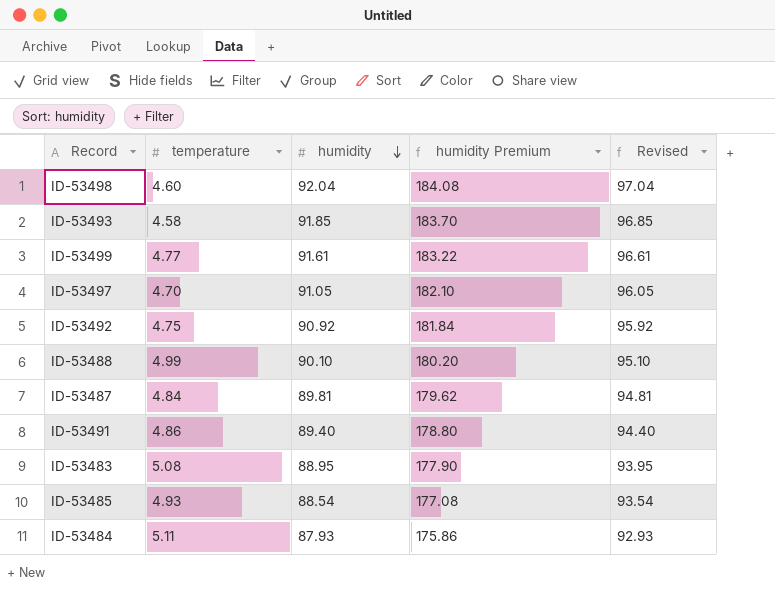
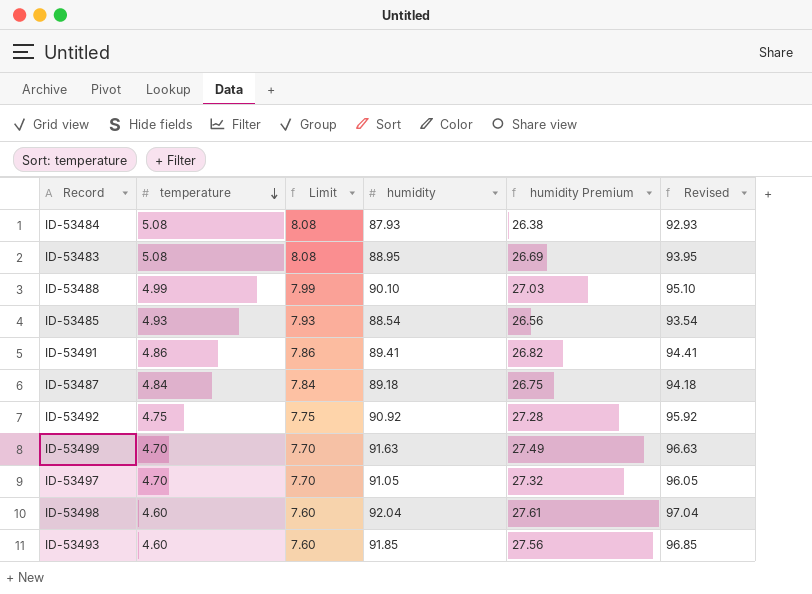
row order: humidity descending -> temperature descending
column Limit | formula: none -> [temperature] + 3
column humidity Premium | formula: [humidity] * 2 -> [humidity] * 0.3
ID-53484 | temperature: 5.11 -> 5.08
ID-53491 | humidity: 89.40 -> 89.41
ID-53491 | Revised: 94.40 -> 94.41
ID-53487 | humidity: 89.81 -> 89.18
ID-53487 | Revised: 94.81 -> 94.18
ID-53499 | temperature: 4.77 -> 4.70
ID-53499 | humidity: 91.61 -> 91.63
ID-53499 | Revised: 96.61 -> 96.63
ID-53493 | temperature: 4.58 -> 4.60

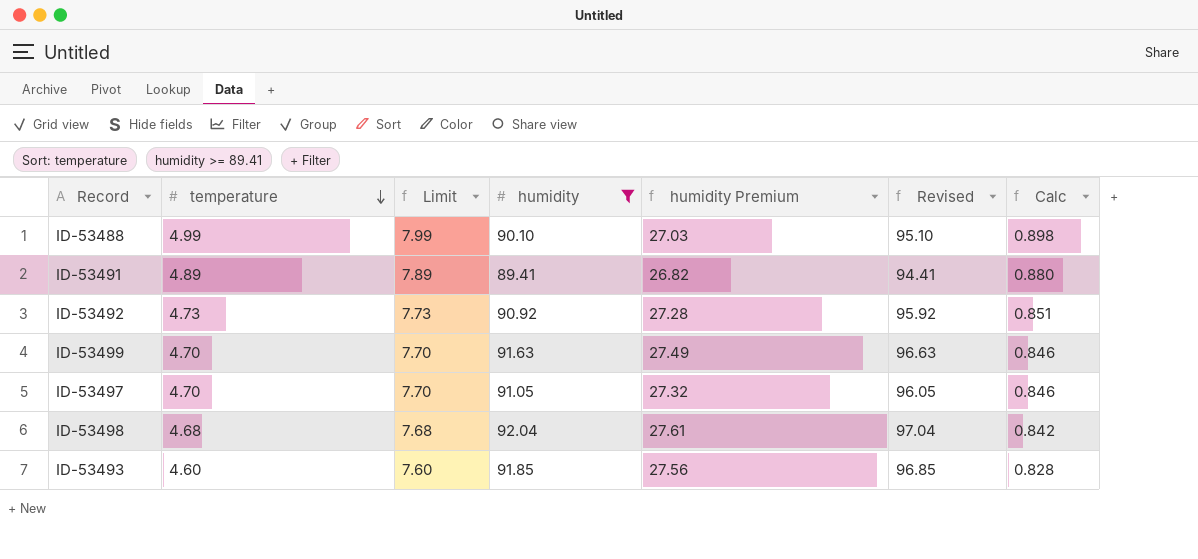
filter: none -> humidity >= 89.41
column Calc | formula: none -> [temperature] * 0.18
ID-53491 | temperature: 4.86 -> 4.89
ID-53491 | Limit: 7.86 -> 7.89
ID-53492 | temperature: 4.75 -> 4.73
ID-53492 | Limit: 7.75 -> 7.73
ID-53498 | temperature: 4.60 -> 4.68
ID-53498 | Limit: 7.60 -> 7.68

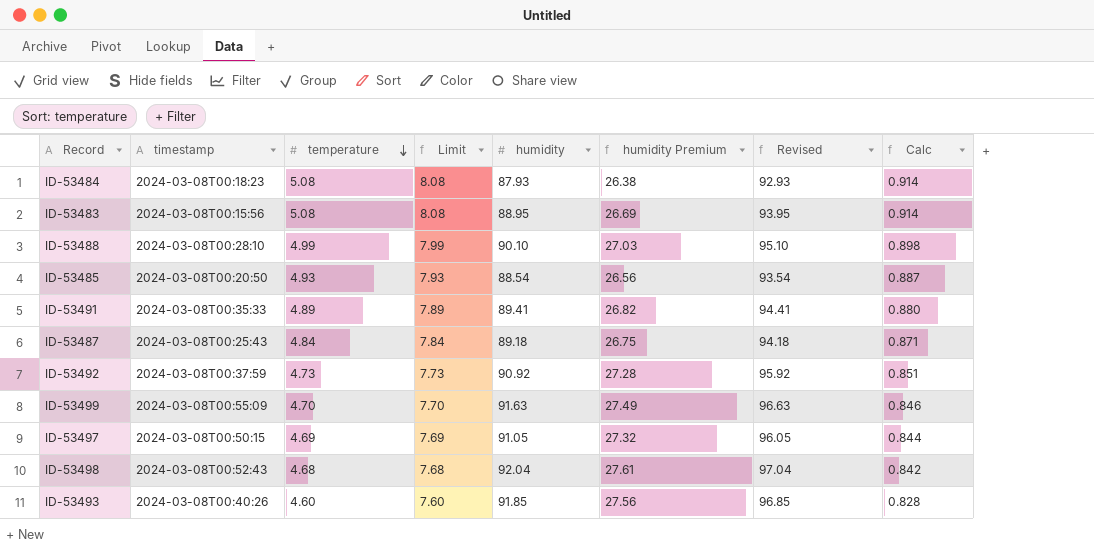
filter: humidity >= 89.41 -> none
column timestamp | position: none -> 2
ID-53497 | temperature: 4.70 -> 4.69
ID-53497 | Limit: 7.70 -> 7.69
ID-53497 | Calc: 0.846 -> 0.844

